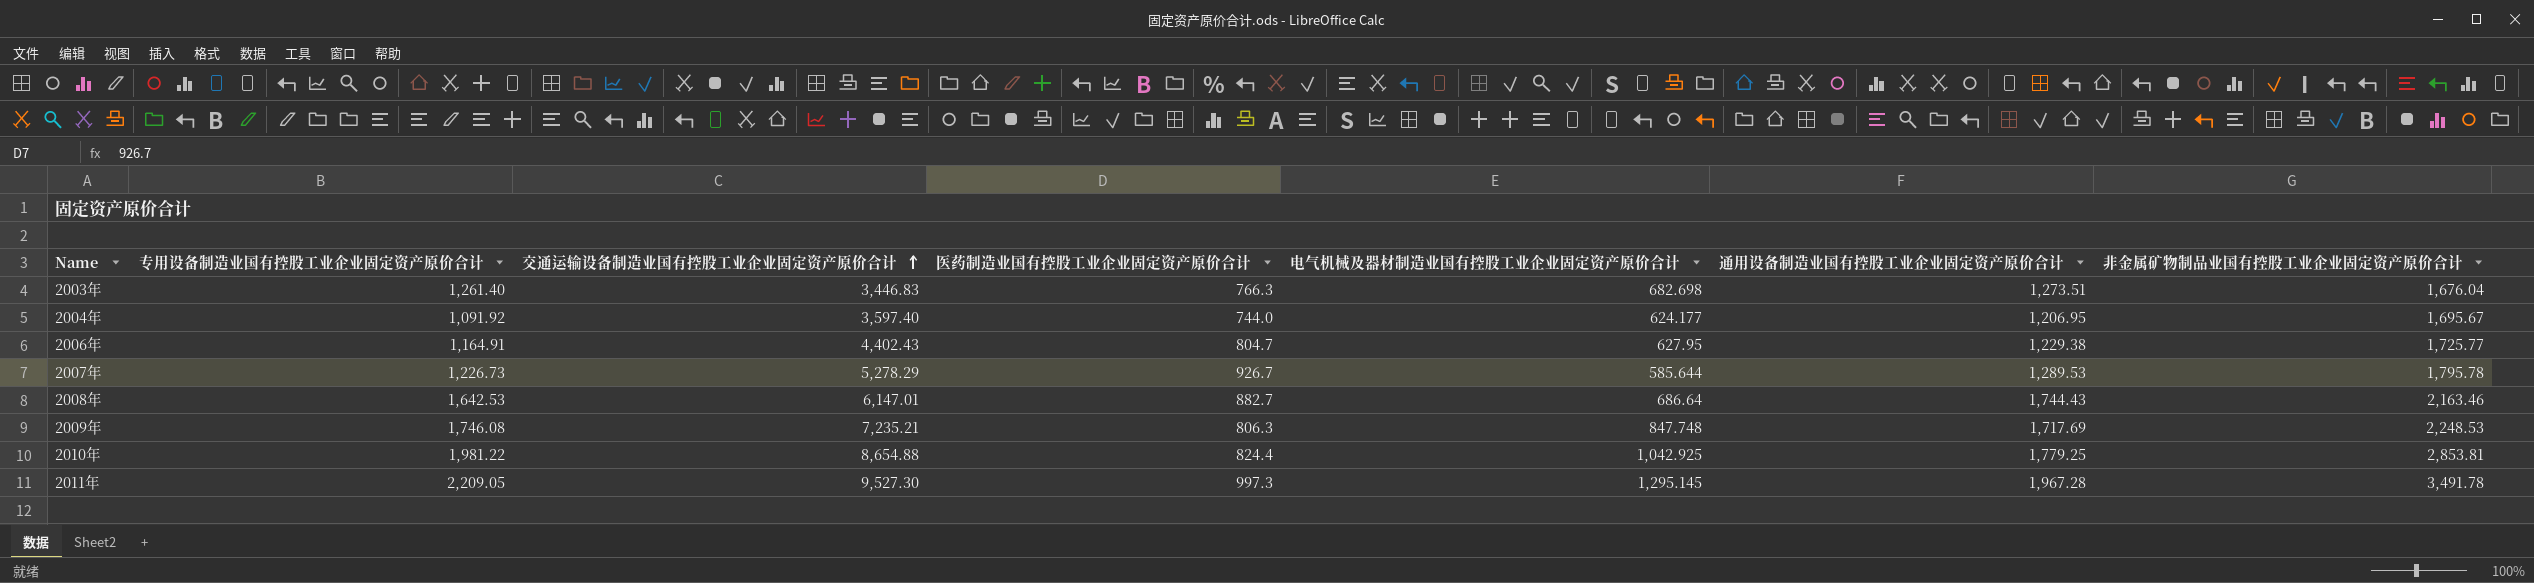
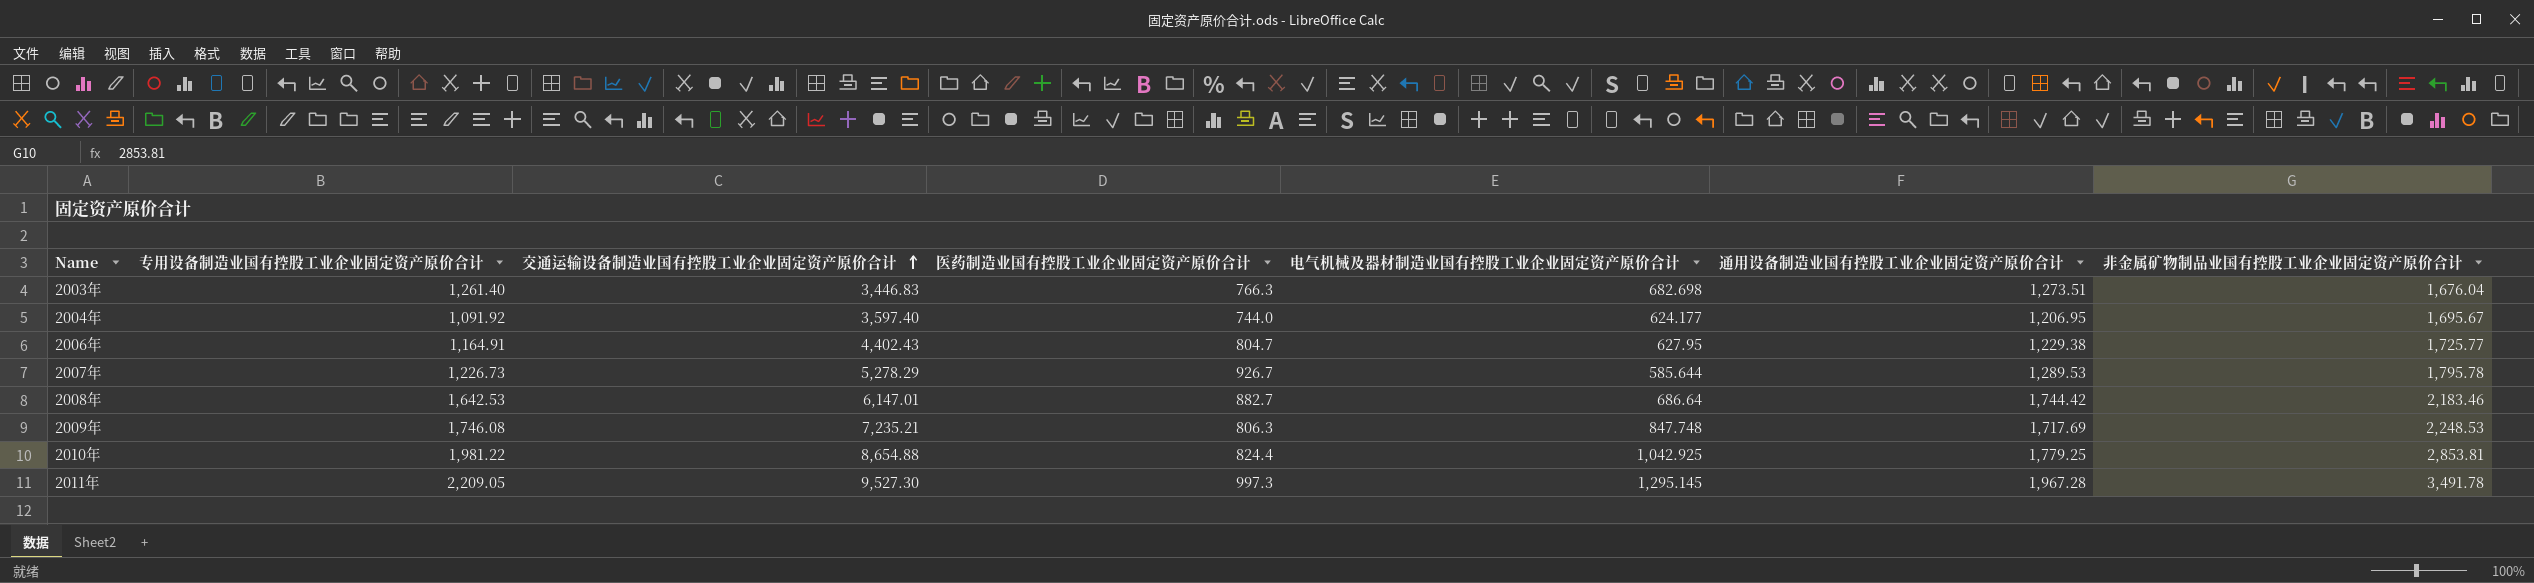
2008年 | 通用设备制造业国有控股工业企业固定资产原价合计: 1,744.43 -> 1,744.42
2008年 | 非金属矿物制品业国有控股工业企业固定资产原价合计: 2,163.46 -> 2,183.46

